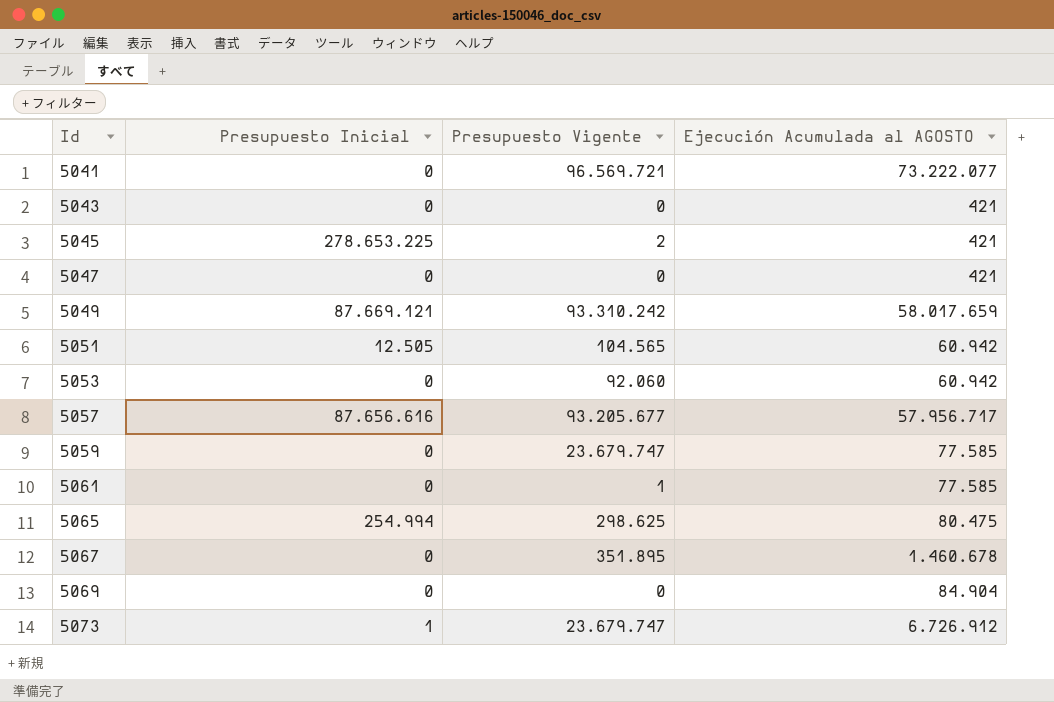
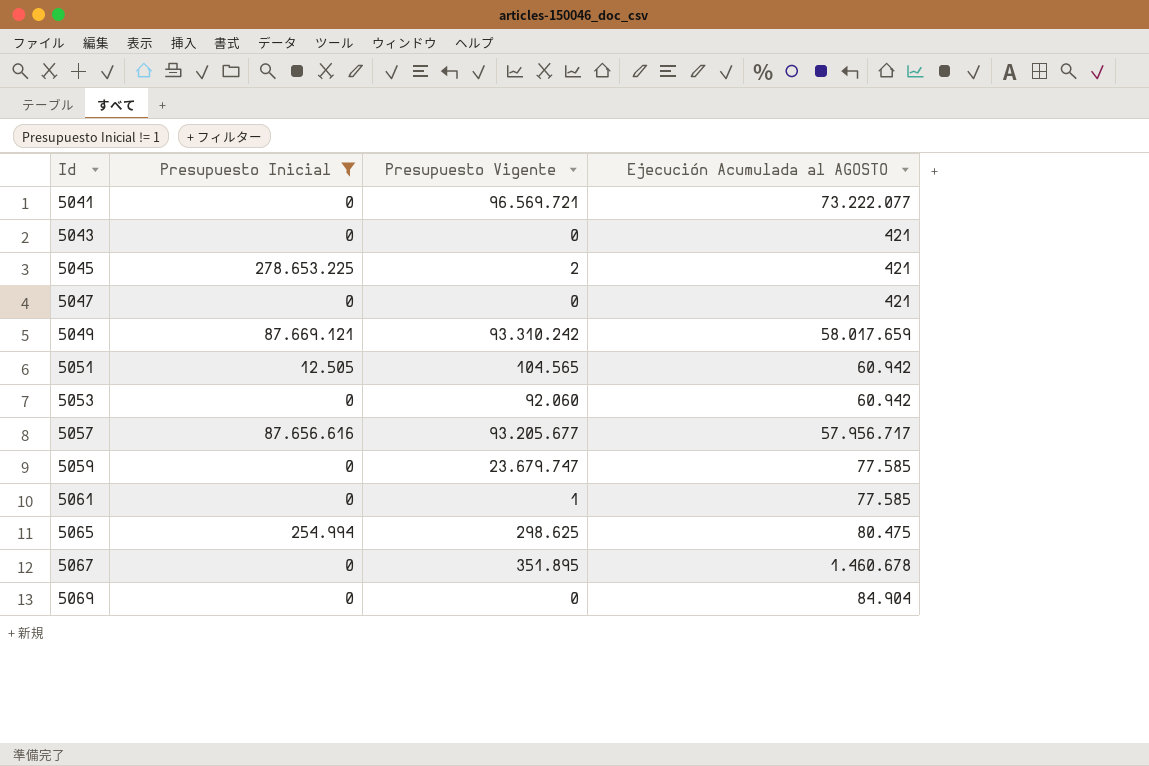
filter: none -> Presupuesto Inicial != 1

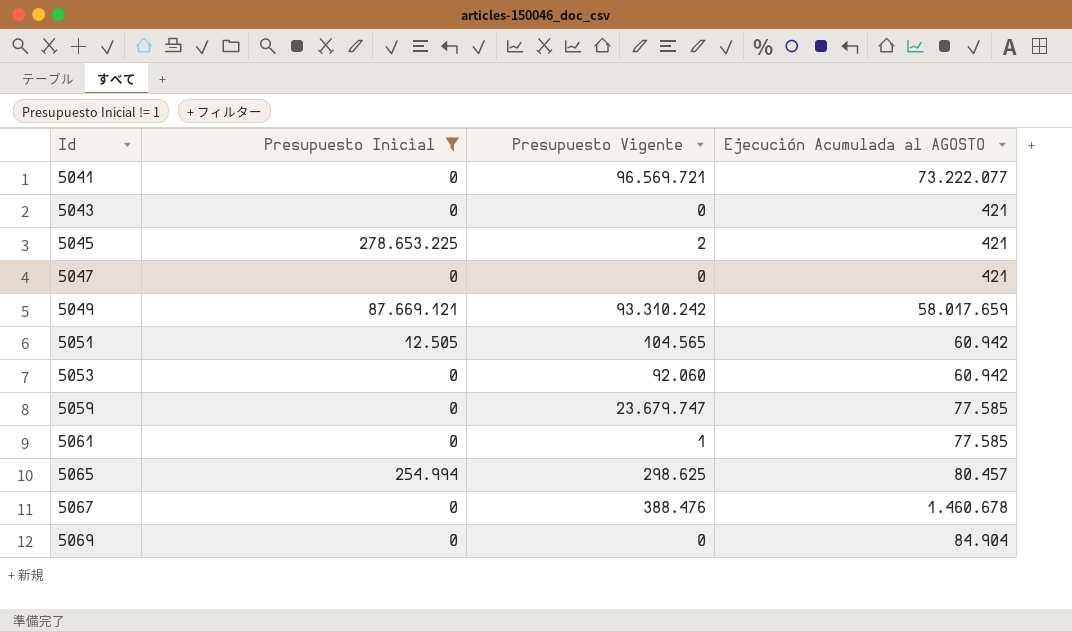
row 5057: 87.656.616 | 93.205.677 | 57.956.717 -> none
5065 | Ejecución Acumulada al AGOSTO: 80.475 -> 80.457
5067 | Presupuesto Vigente: 351.895 -> 388.476

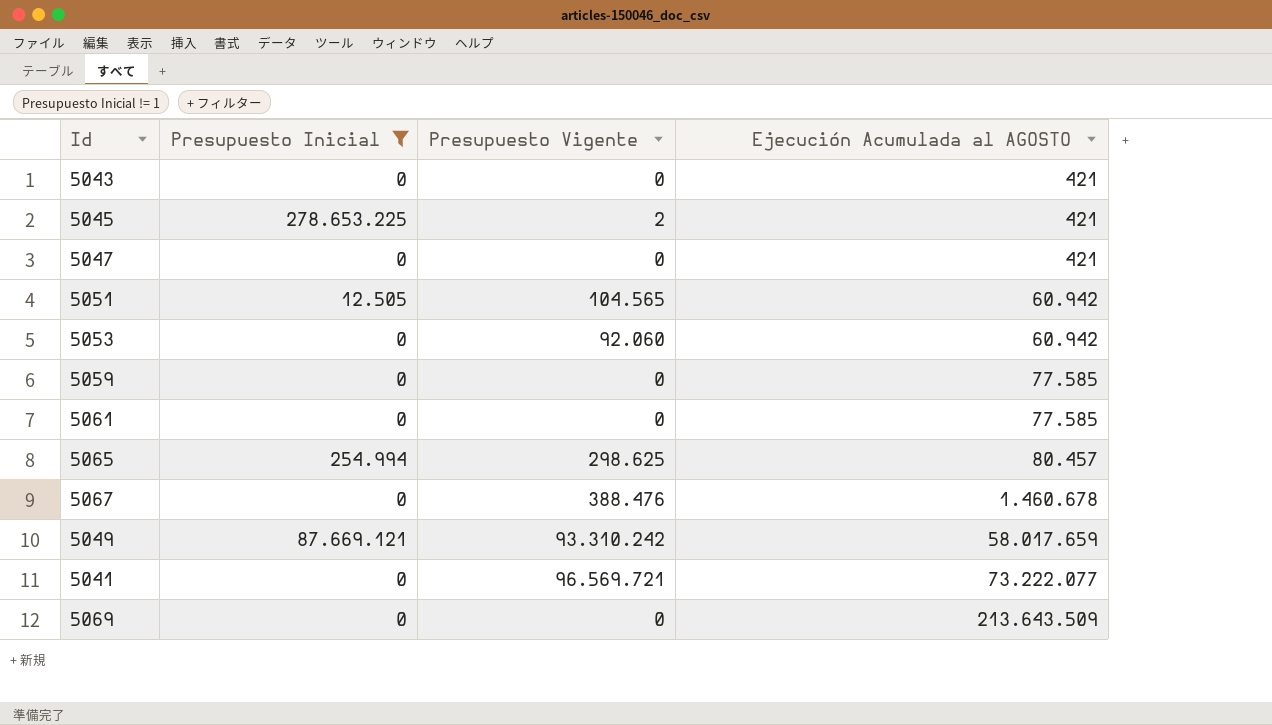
row order: Id ascending -> Ejecución Acumulada al AGOSTO ascending
5059 | Presupuesto Vigente: 23.679.747 -> 0
5061 | Presupuesto Vigente: 1 -> 0
5069 | Ejecución Acumulada al AGOSTO: 84.904 -> 213.643.509

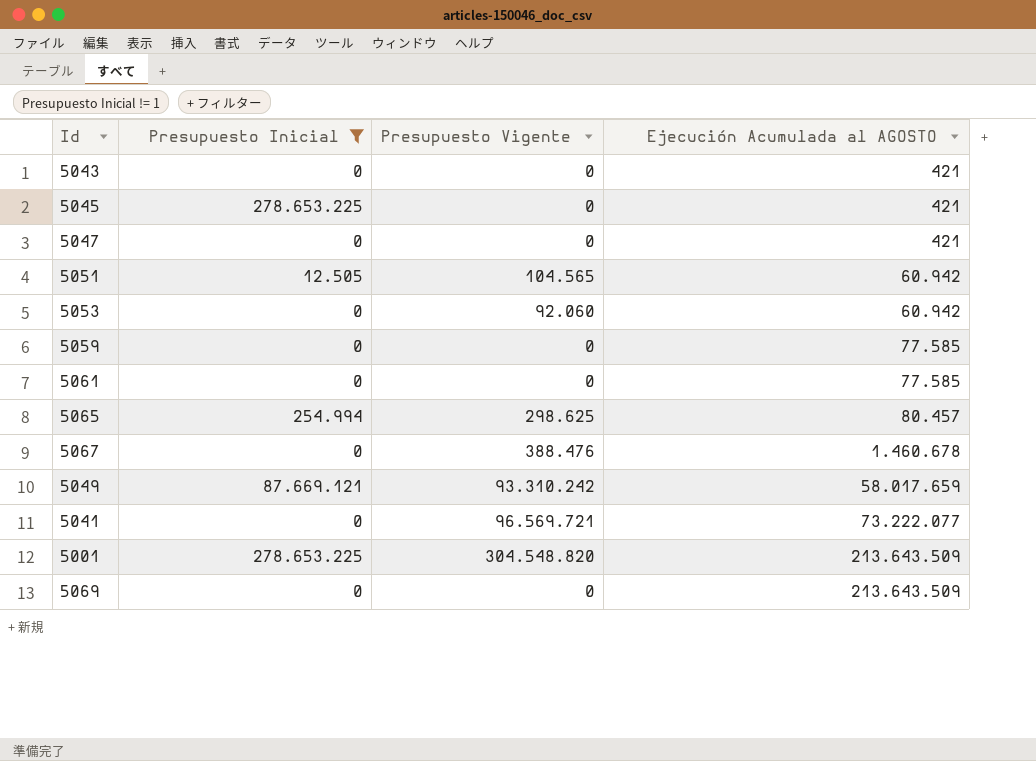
5045 | Presupuesto Vigente: 2 -> 0
row 5001: none -> 278.653.225 | 304.548.820 | 213.643.509

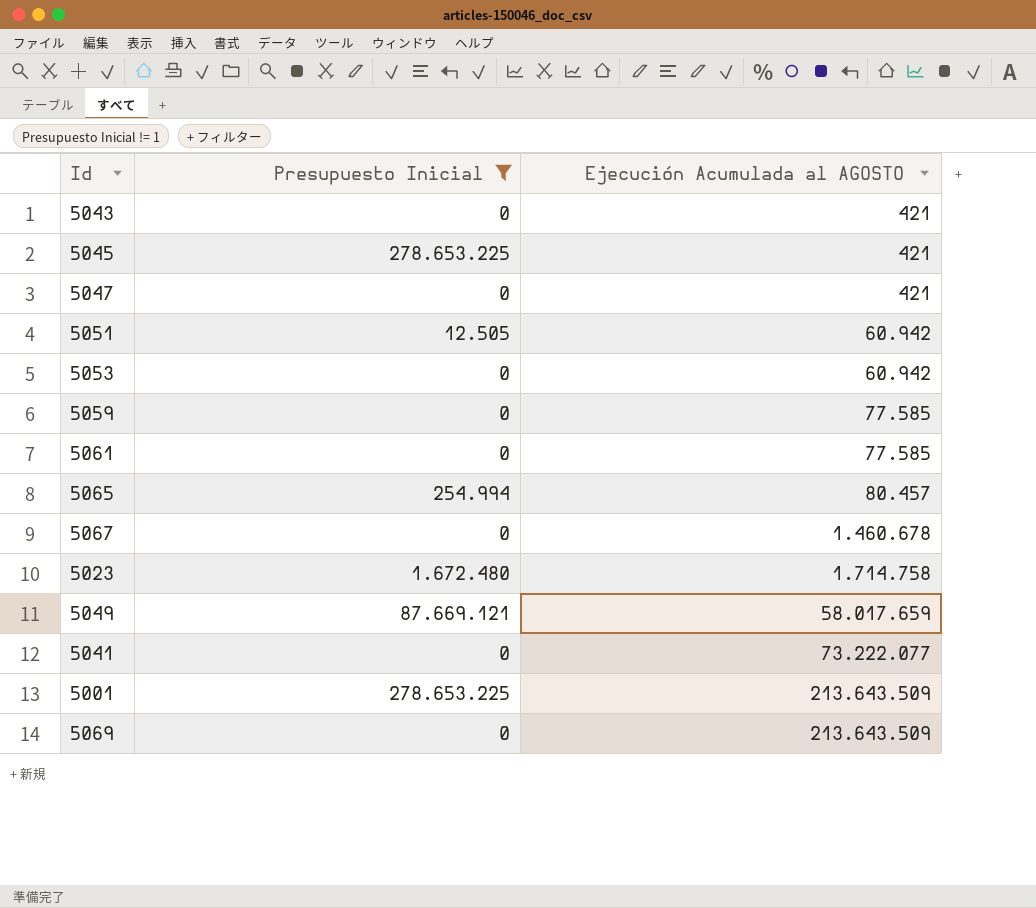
column Presupuesto Vigente | position: 3 -> none
row 5023: none -> 1.672.480 | 1.714.758

